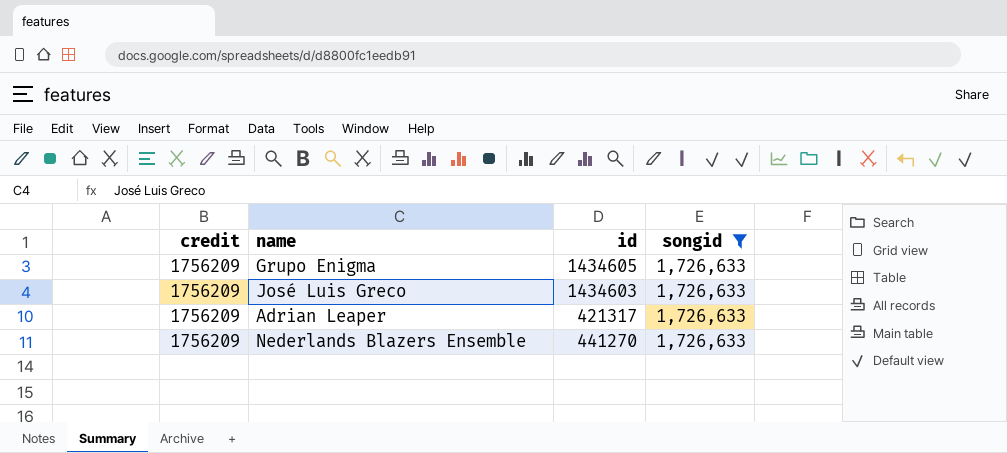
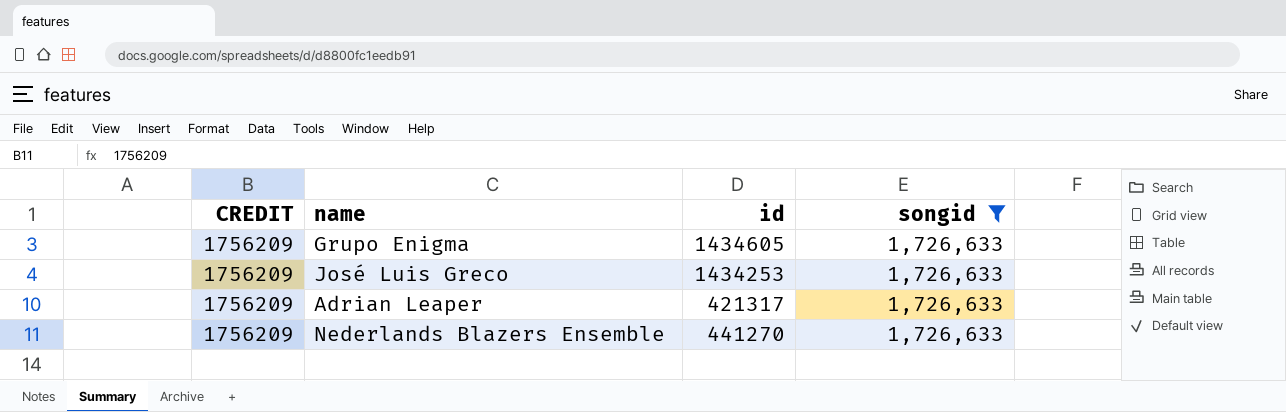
column name: credit -> CREDIT
José Luis Greco | id: 1434603 -> 1434253

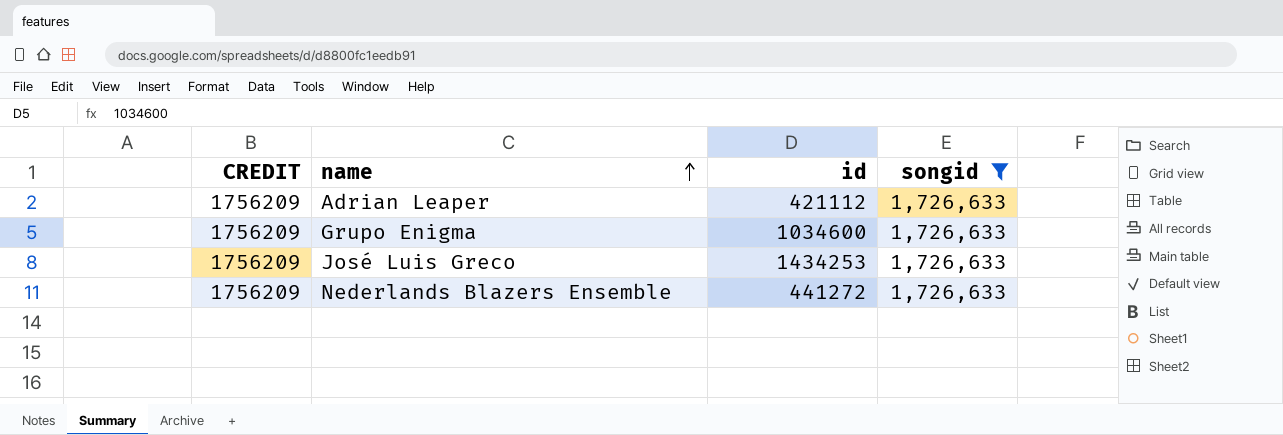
row order: none -> name ascending
Adrian Leaper | id: 421317 -> 421112
Grupo Enigma | id: 1434605 -> 1034600
Nederlands Blazers Ensemble | id: 441270 -> 441272

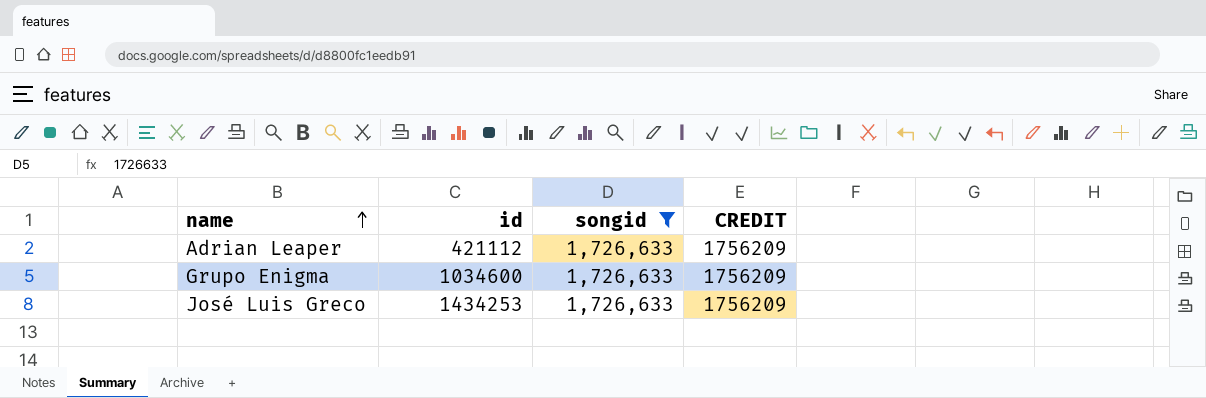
column CREDIT | position: 1 -> 4
row Nederlands Blazers Ensemble: 1756209 | 441272 | 1,726,633 -> none

